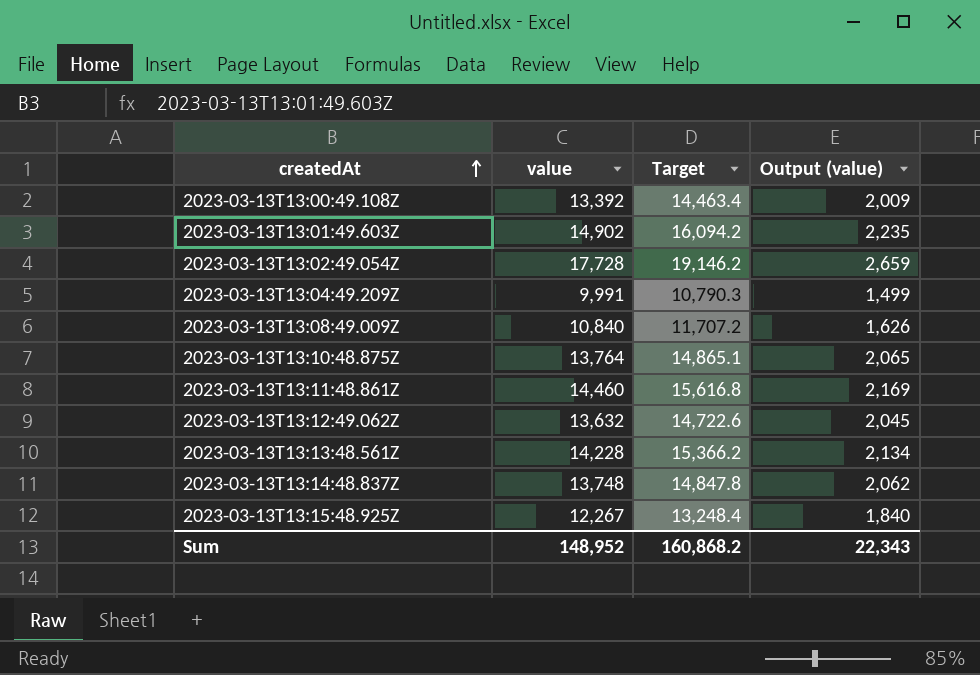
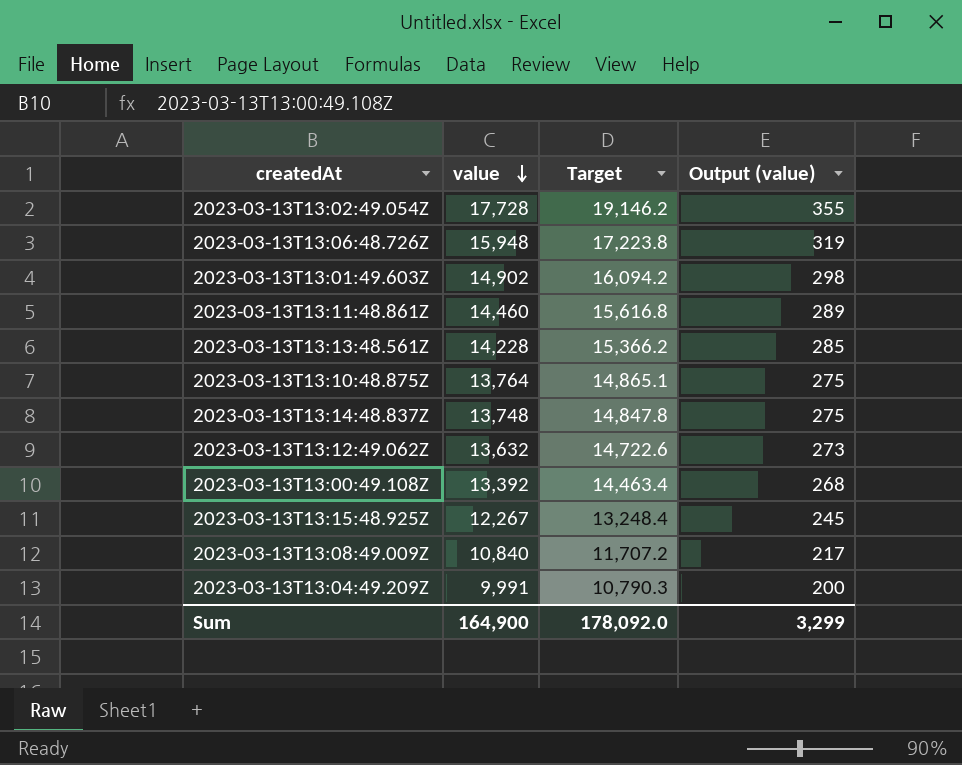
row order: createdAt ascending -> value descending
column Output (value) | formula: [value] * 0.15 -> [value] * 0.02
row 2023-03-13T13:06:48.726Z: none -> 15,948 | 17,223.8 | 319
Sum | value: 148,952 -> 164,900
Sum | Target: 160,868.2 -> 178,092.0
Sum | Output (value): 22,343 -> 3,299

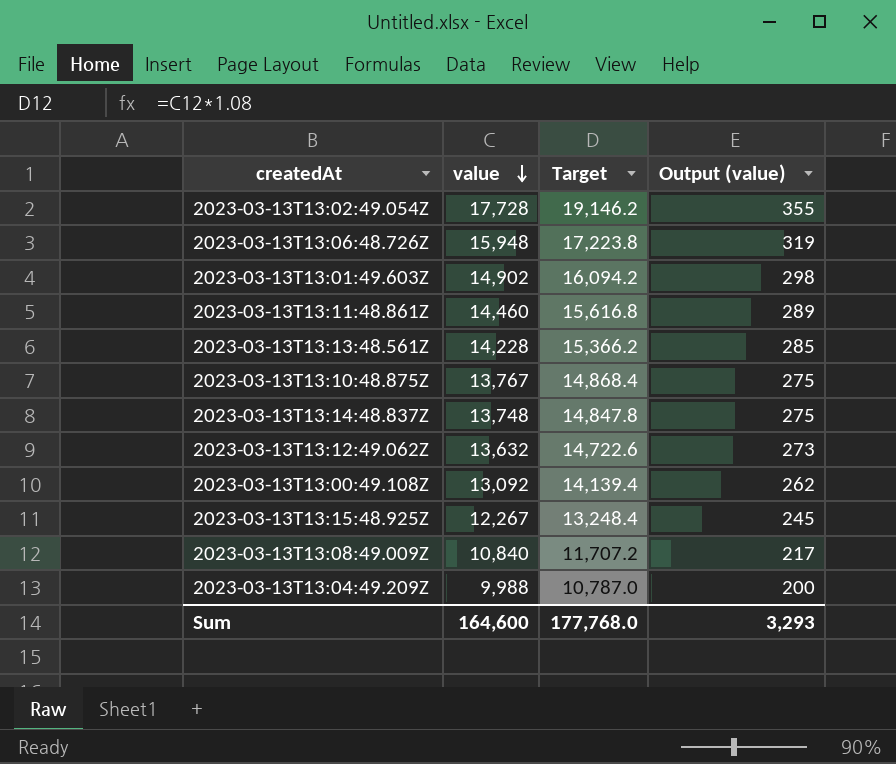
2023-03-13T13:10:48.875Z | value: 13,764 -> 13,767
2023-03-13T13:10:48.875Z | Target: 14,865.1 -> 14,868.4
2023-03-13T13:00:49.108Z | value: 13,392 -> 13,092
2023-03-13T13:00:49.108Z | Target: 14,463.4 -> 14,139.4
2023-03-13T13:00:49.108Z | Output (value): 268 -> 262
2023-03-13T13:04:49.209Z | value: 9,991 -> 9,988
2023-03-13T13:04:49.209Z | Target: 10,790.3 -> 10,787.0
Sum | value: 164,900 -> 164,600
Sum | Target: 178,092.0 -> 177,768.0
Sum | Output (value): 3,299 -> 3,293

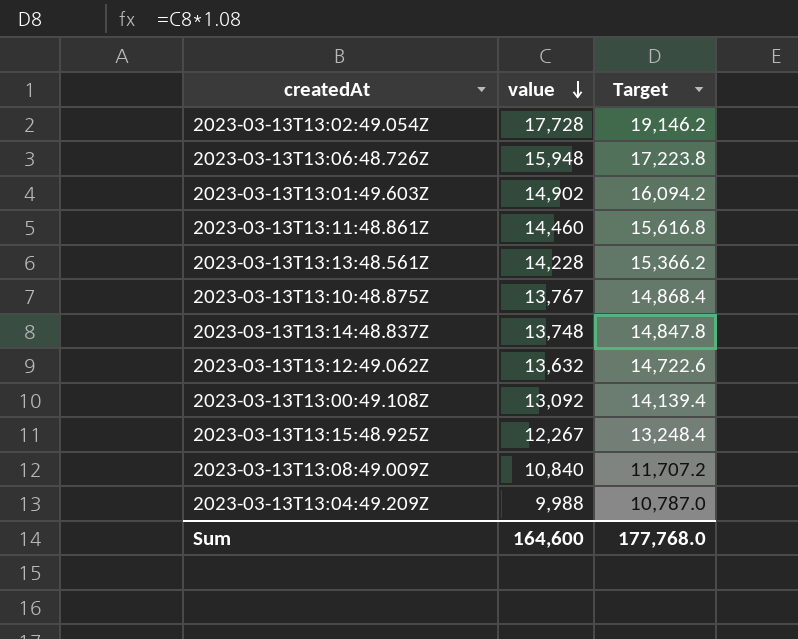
column Output (value) | formula: [value] * 0.02 -> none

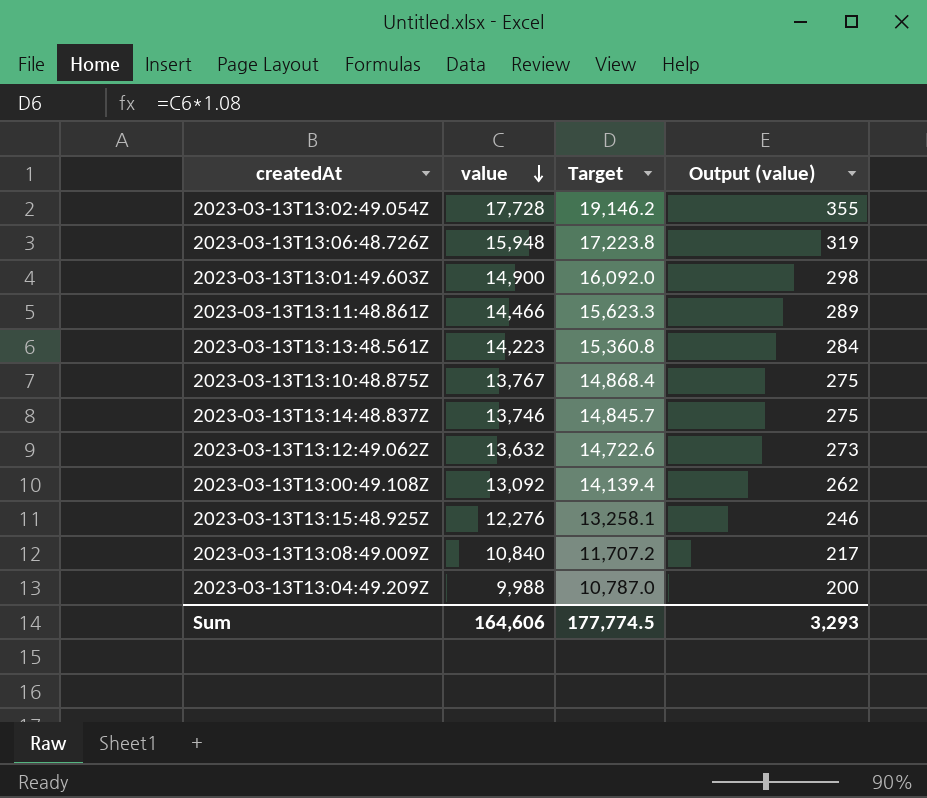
column Output (value) | formula: none -> [value] * 0.02
2023-03-13T13:01:49.603Z | value: 14,902 -> 14,900
2023-03-13T13:01:49.603Z | Target: 16,094.2 -> 16,092.0
2023-03-13T13:11:48.861Z | value: 14,460 -> 14,466
2023-03-13T13:11:48.861Z | Target: 15,616.8 -> 15,623.3
2023-03-13T13:13:48.561Z | value: 14,228 -> 14,223
2023-03-13T13:13:48.561Z | Target: 15,366.2 -> 15,360.8
2023-03-13T13:14:48.837Z | value: 13,748 -> 13,746
2023-03-13T13:14:48.837Z | Target: 14,847.8 -> 14,845.7
2023-03-13T13:15:48.925Z | value: 12,267 -> 12,276
2023-03-13T13:15:48.925Z | Target: 13,248.4 -> 13,258.1
Sum | value: 164,600 -> 164,606
Sum | Target: 177,768.0 -> 177,774.5

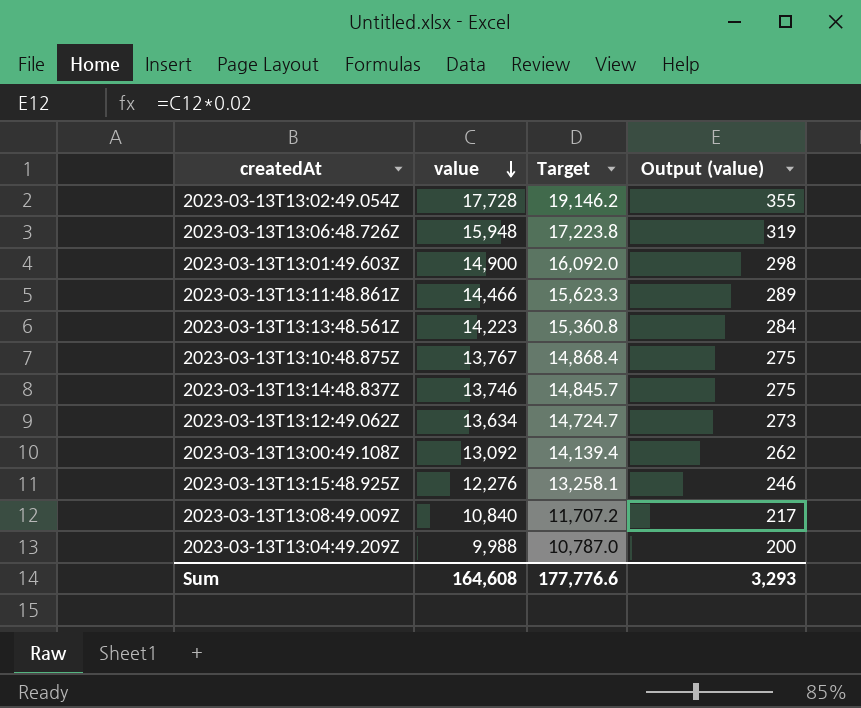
2023-03-13T13:12:49.062Z | value: 13,632 -> 13,634
2023-03-13T13:12:49.062Z | Target: 14,722.6 -> 14,724.7
Sum | value: 164,606 -> 164,608
Sum | Target: 177,774.5 -> 177,776.6

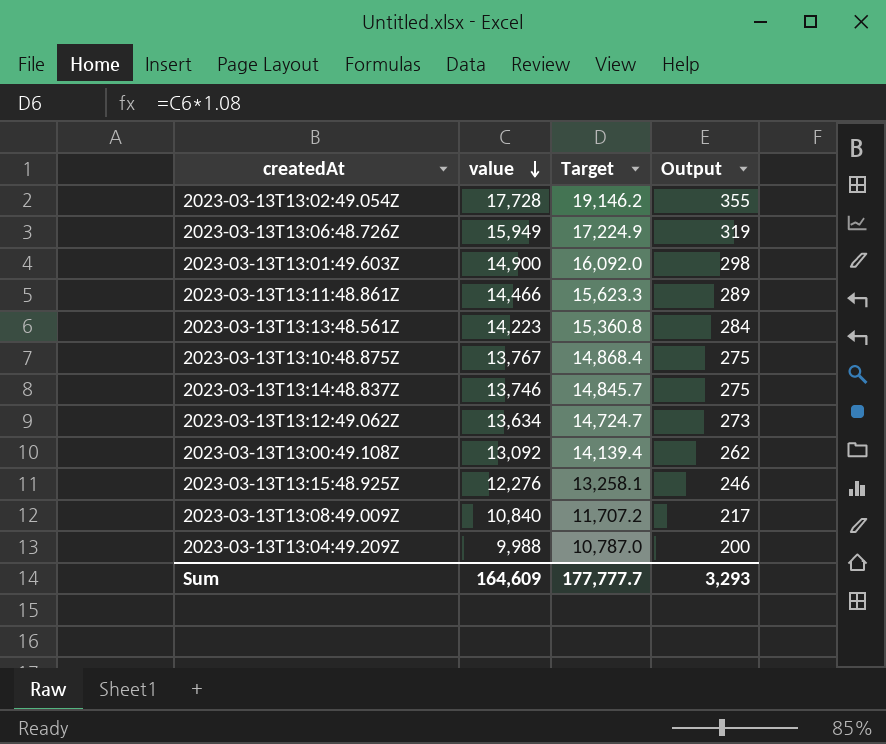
column name: Output (value) -> Output
2023-03-13T13:06:48.726Z | value: 15,948 -> 15,949
2023-03-13T13:06:48.726Z | Target: 17,223.8 -> 17,224.9
Sum | value: 164,608 -> 164,609
Sum | Target: 177,776.6 -> 177,777.7

